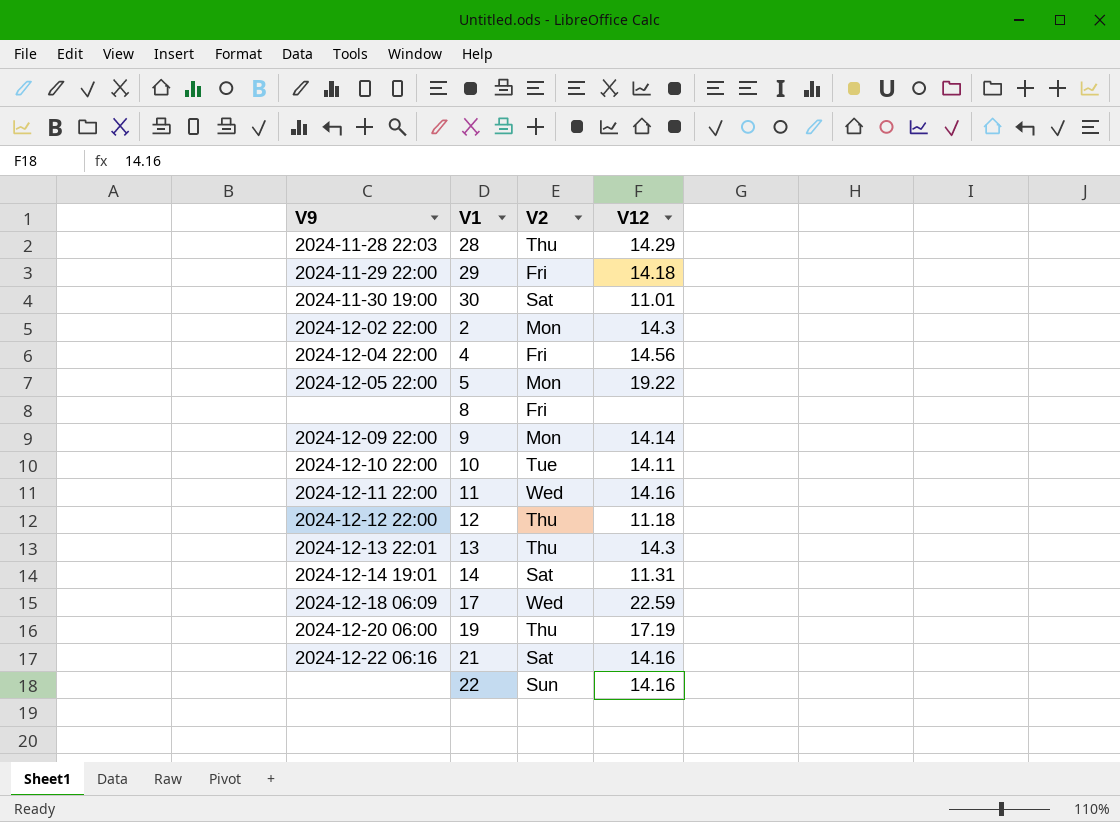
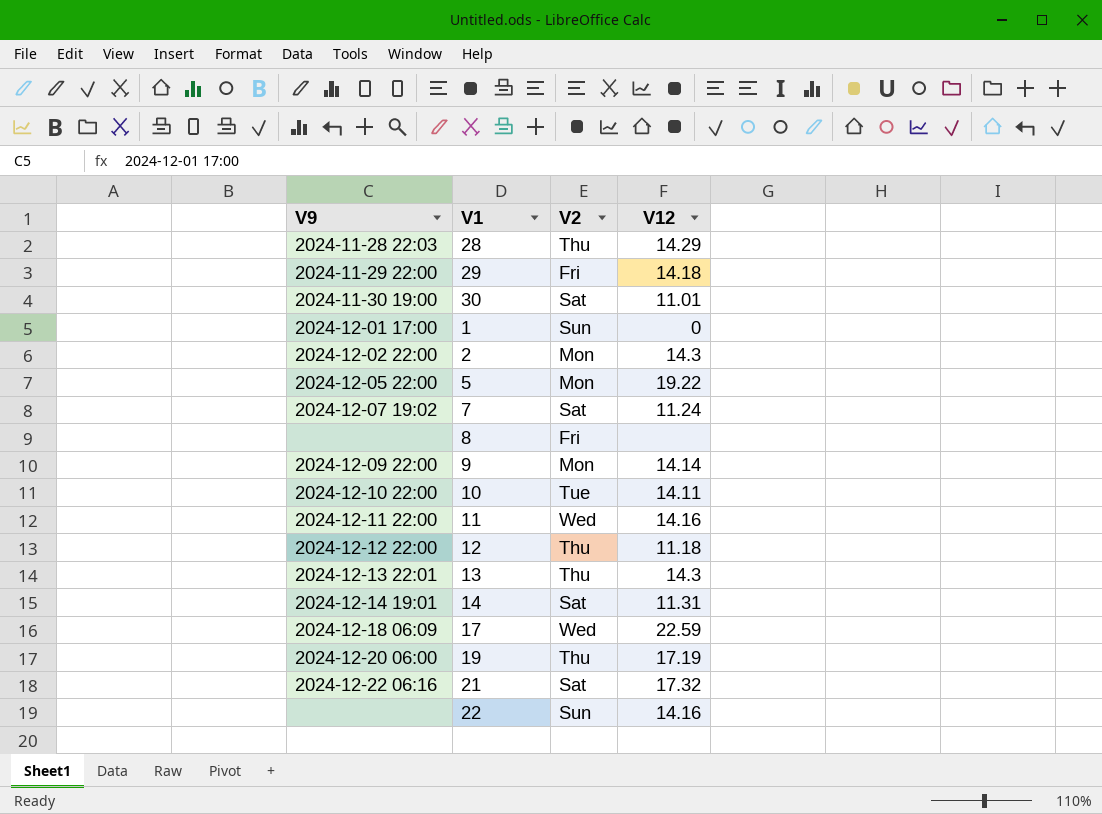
row 4: 2024-12-04 22:00 | Fri | 14.56 -> none
row 1: none -> 2024-12-01 17:00 | Sun | 0
row 7: none -> 2024-12-07 19:02 | Sat | 11.24
21 | V12: 14.16 -> 17.32

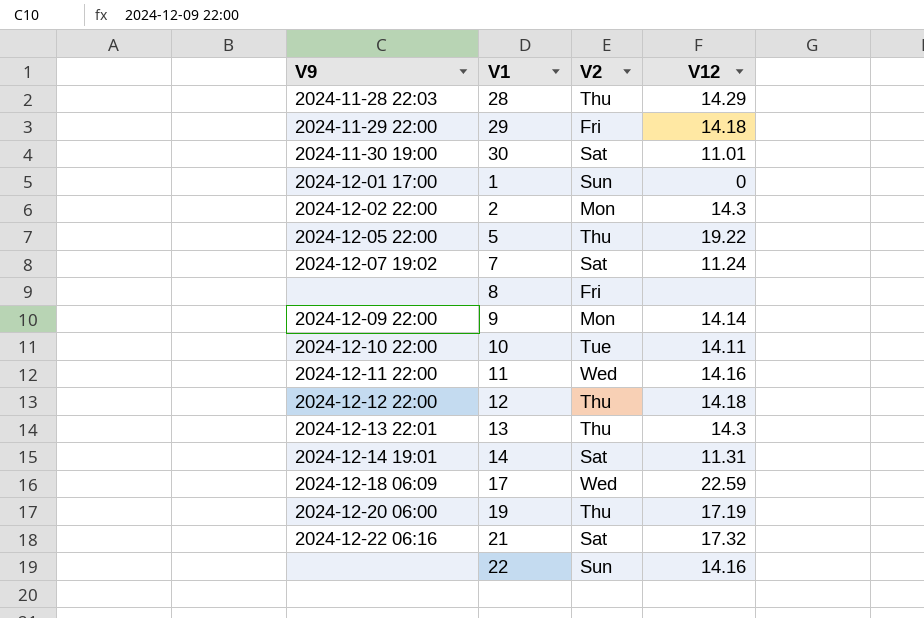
5 | V2: Mon -> Thu
12 | V12: 11.18 -> 14.18

